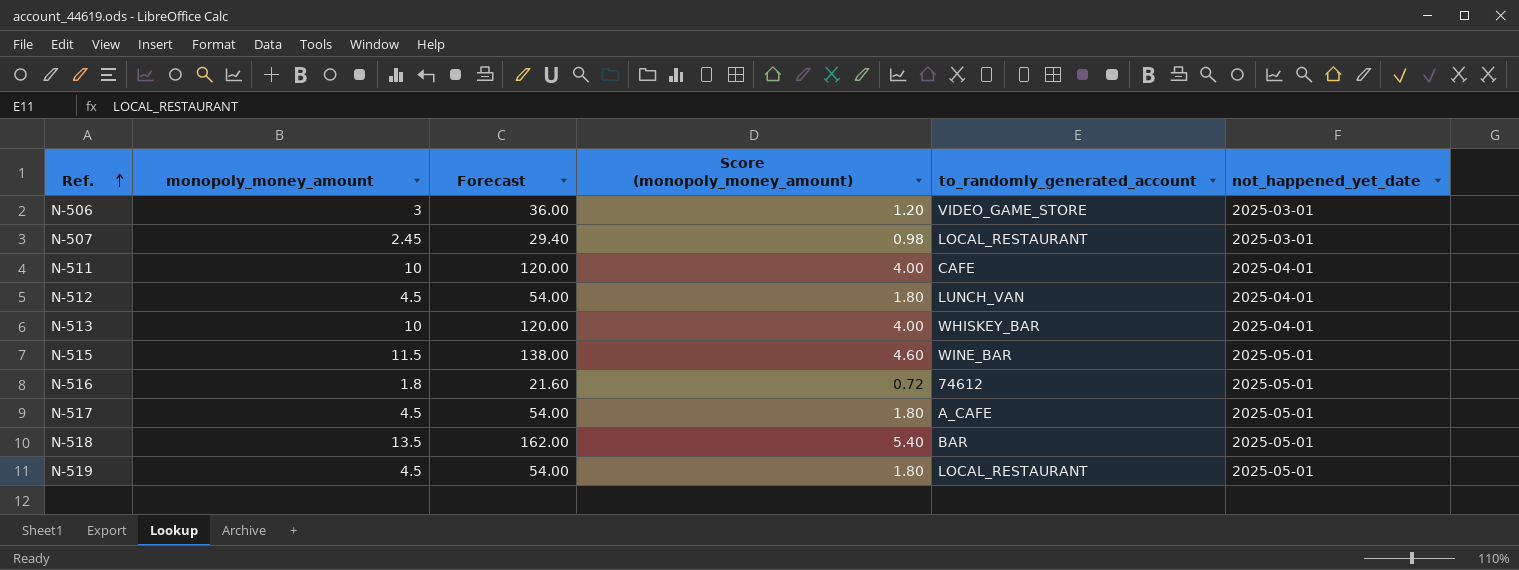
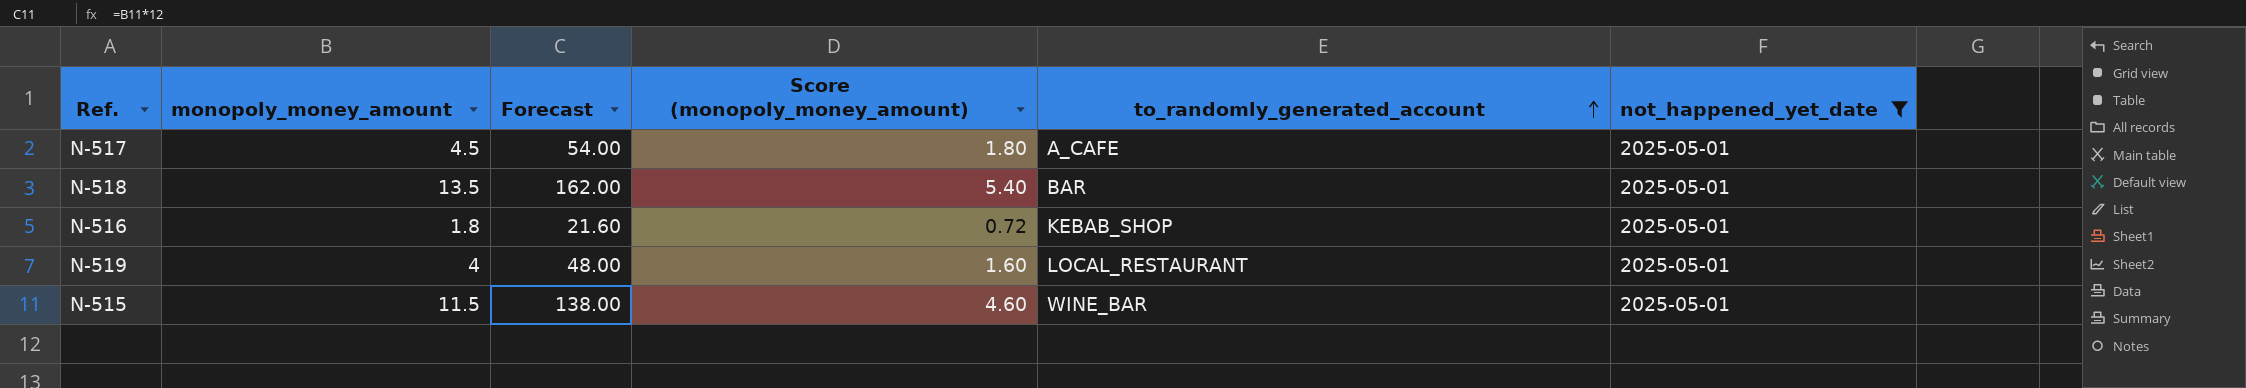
filter: none -> not_happened_yet_date = 2025-05-01
row order: Ref. ascending -> to_randomly_generated_account ascending
N-516 | to_randomly_generated_account: 74612 -> KEBAB_SHOP
N-519 | monopoly_money_amount: 4.5 -> 4
N-519 | Forecast: 54.00 -> 48.00
N-519 | Score (monopoly_money_amount): 1.80 -> 1.60

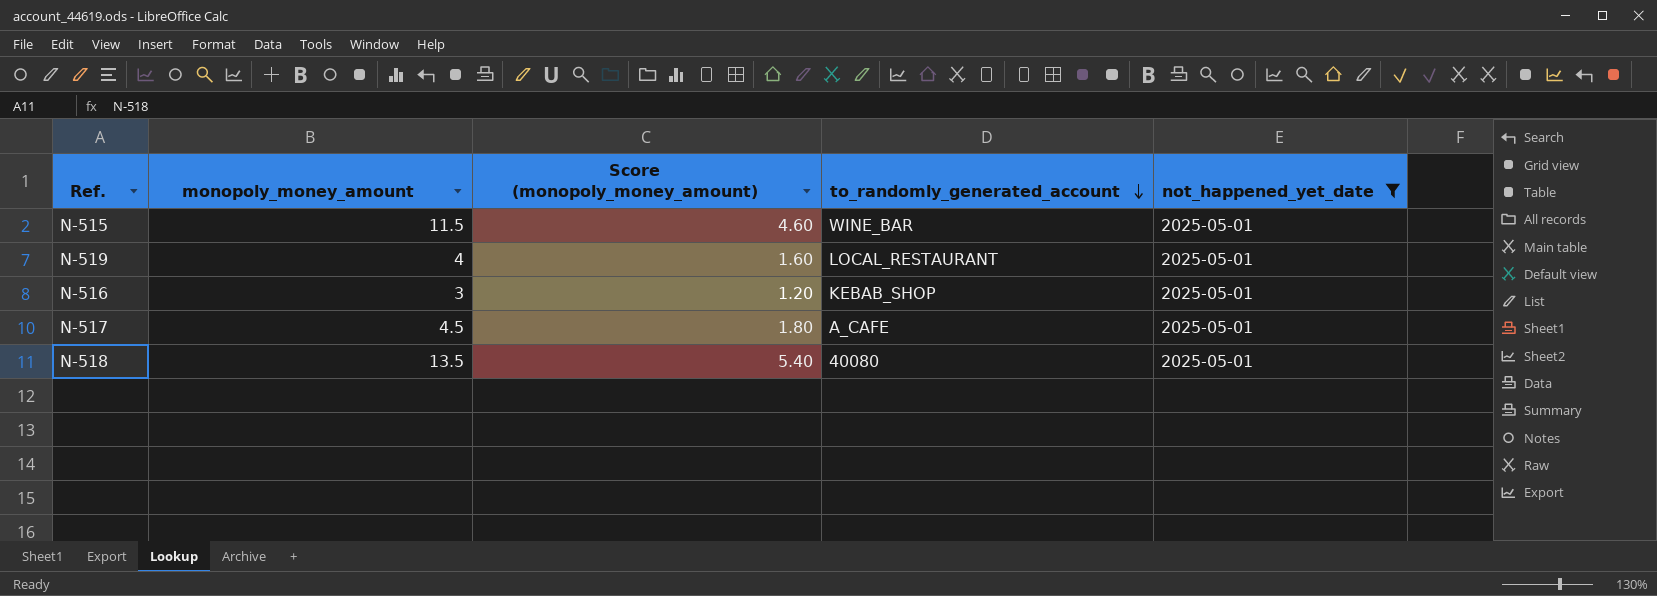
row order: to_randomly_generated_account ascending -> to_randomly_generated_account descending
column Forecast | formula: [monopoly_money_amount] * 12 -> none
N-516 | monopoly_money_amount: 1.8 -> 3
N-516 | Score (monopoly_money_amount): 0.72 -> 1.20
N-518 | to_randomly_generated_account: BAR -> 40080

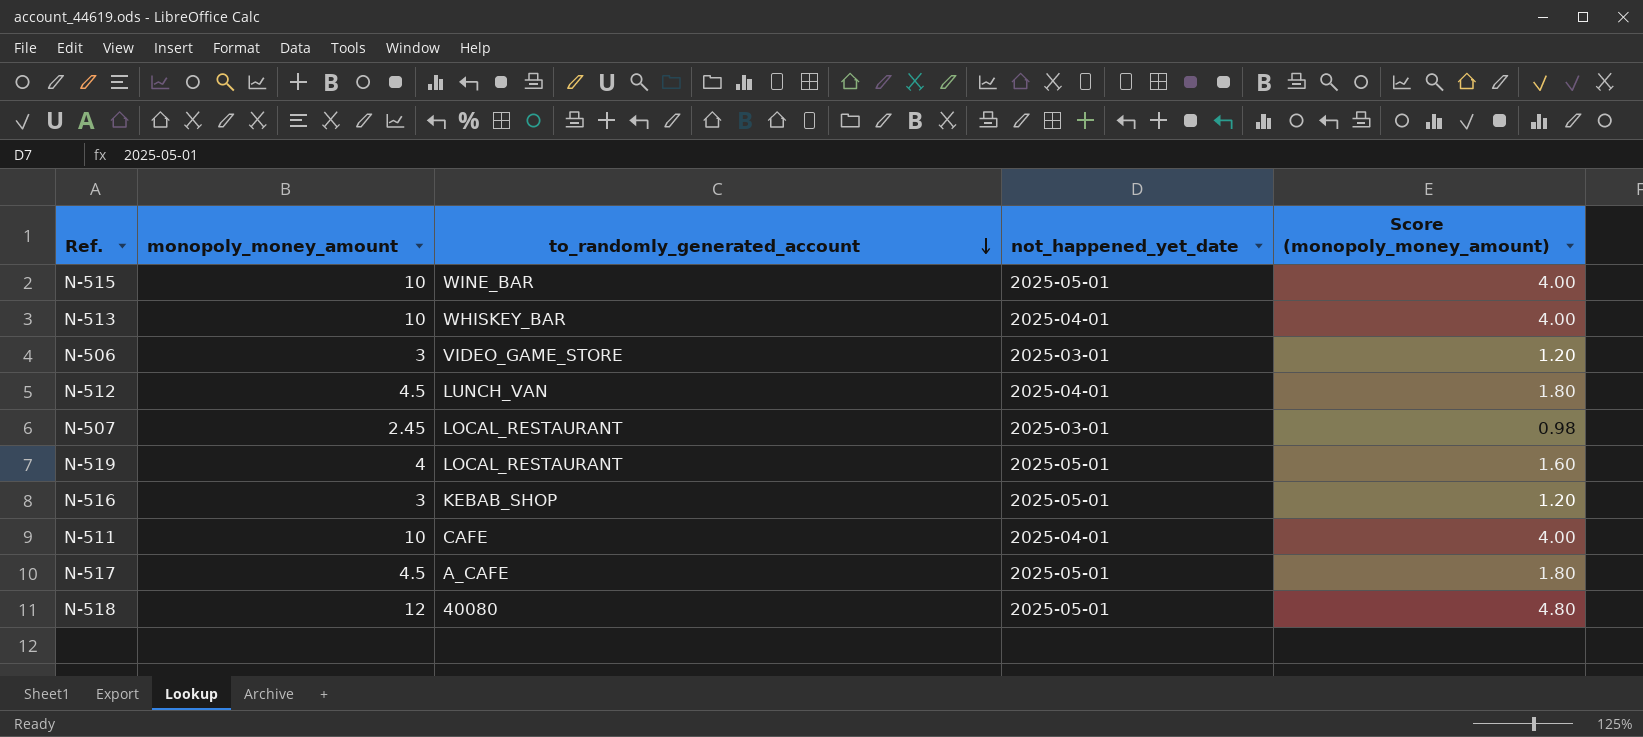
filter: not_happened_yet_date = 2025-05-01 -> none
column Score (monopoly_money_amount) | position: 3 -> 5
N-515 | monopoly_money_amount: 11.5 -> 10
N-515 | Score (monopoly_money_amount): 4.60 -> 4.00
N-518 | monopoly_money_amount: 13.5 -> 12
N-518 | Score (monopoly_money_amount): 5.40 -> 4.80

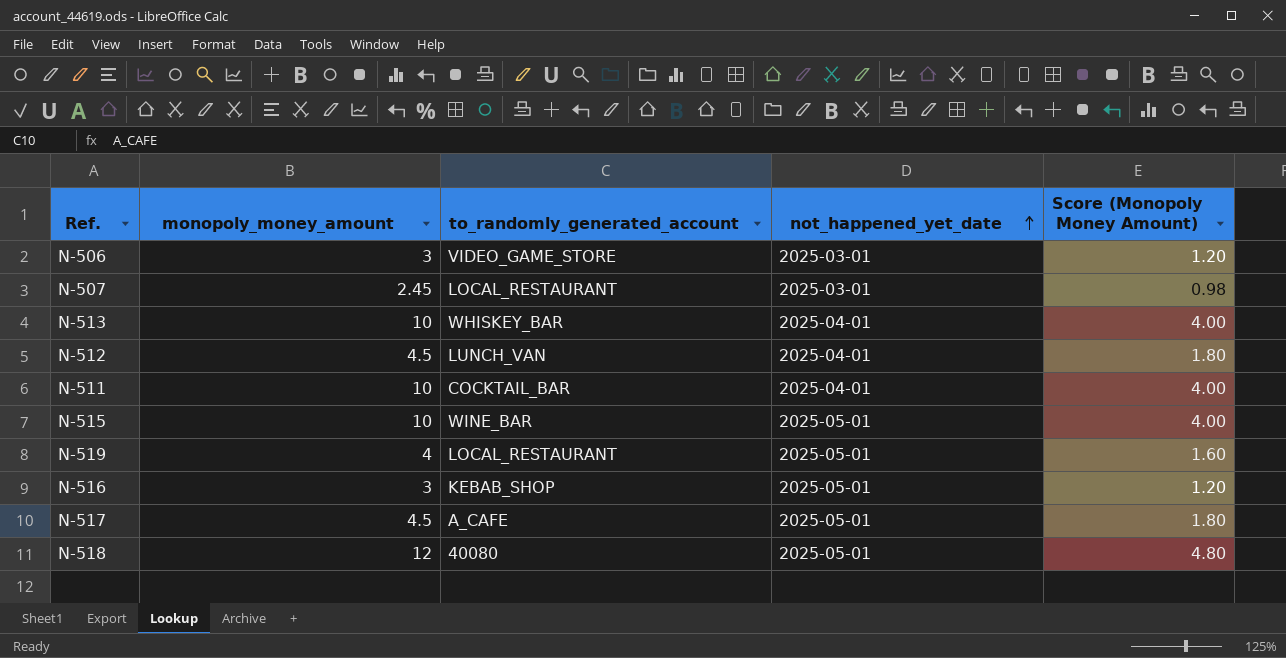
row order: to_randomly_generated_account descending -> not_happened_yet_date ascending
column name: Score (monopoly_money_amount) -> Score (Monopoly Money Amount)
N-511 | to_randomly_generated_account: CAFE -> COCKTAIL_BAR

